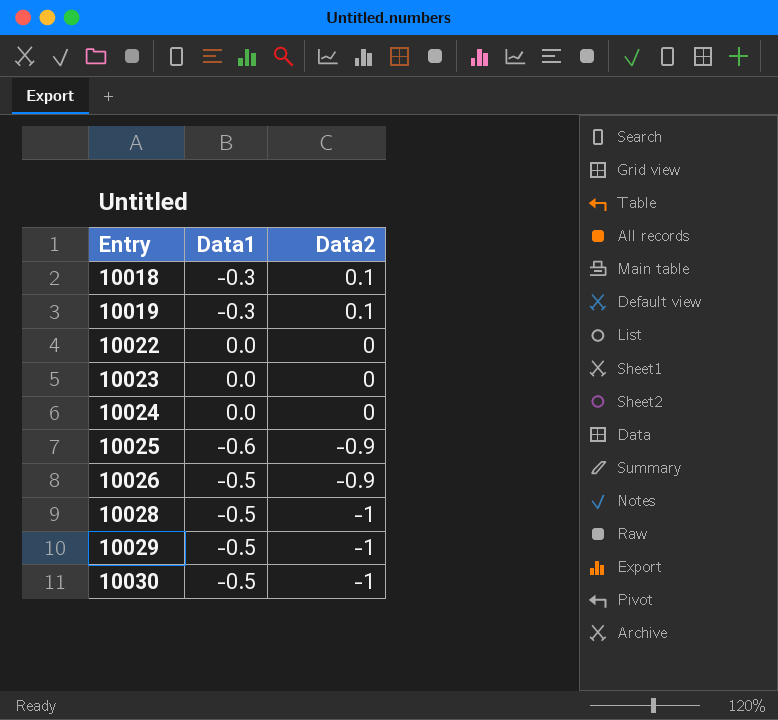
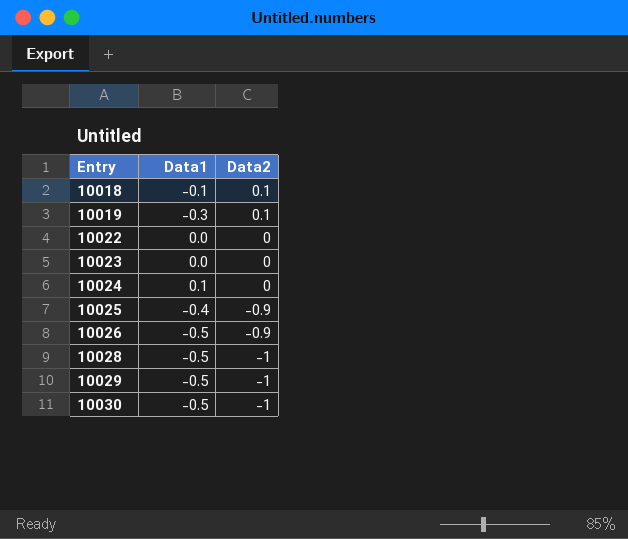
10018 | Data1: -0.3 -> -0.1
10024 | Data1: 0.0 -> 0.1
10025 | Data1: -0.6 -> -0.4

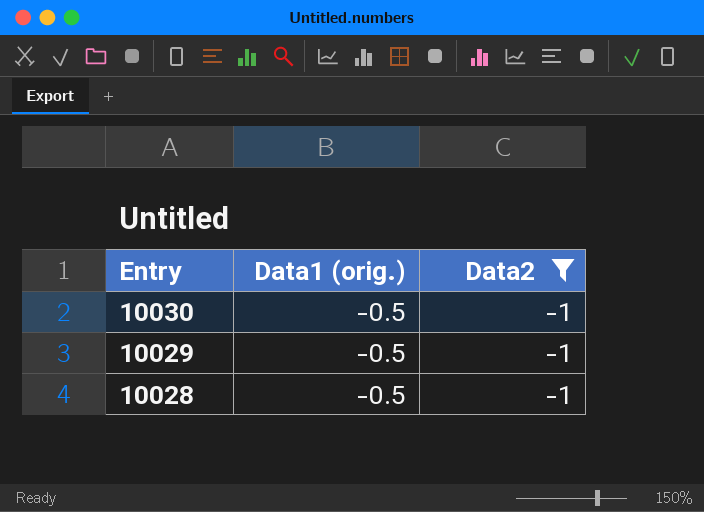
filter: none -> Data2 = -1
row order: Entry ascending -> Entry descending
column name: Data1 -> Data1 (orig.)

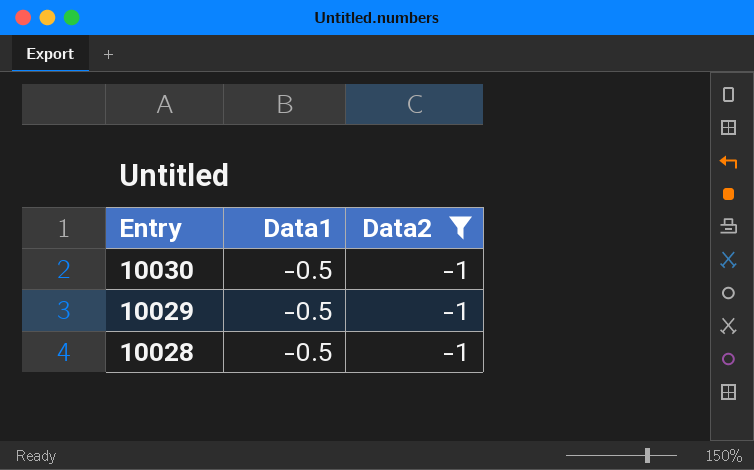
column name: Data1 (orig.) -> Data1

